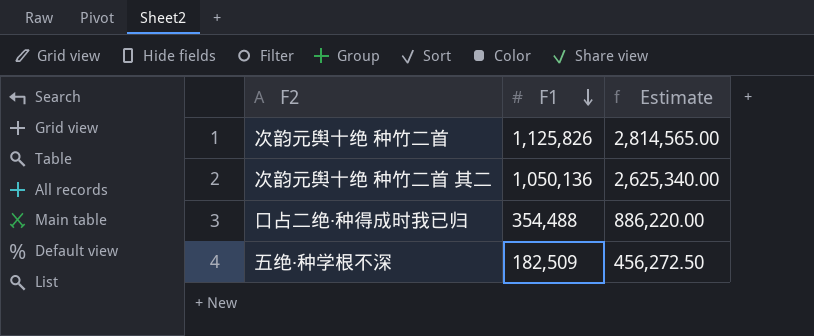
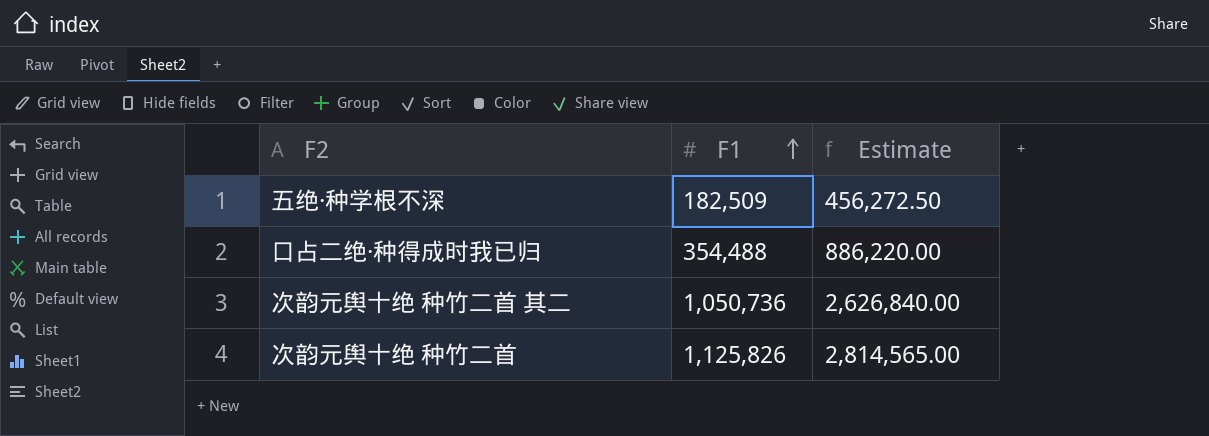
row order: F1 descending -> F1 ascending
次韵元舆十绝 种竹二首 其二 | F1: 1,050,136 -> 1,050,736
次韵元舆十绝 种竹二首 其二 | Estimate: 2,625,340.00 -> 2,626,840.00

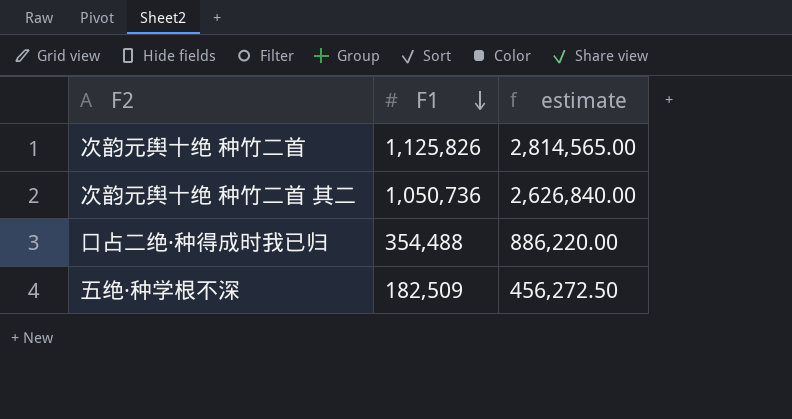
row order: F1 ascending -> F1 descending
column name: Estimate -> estimate

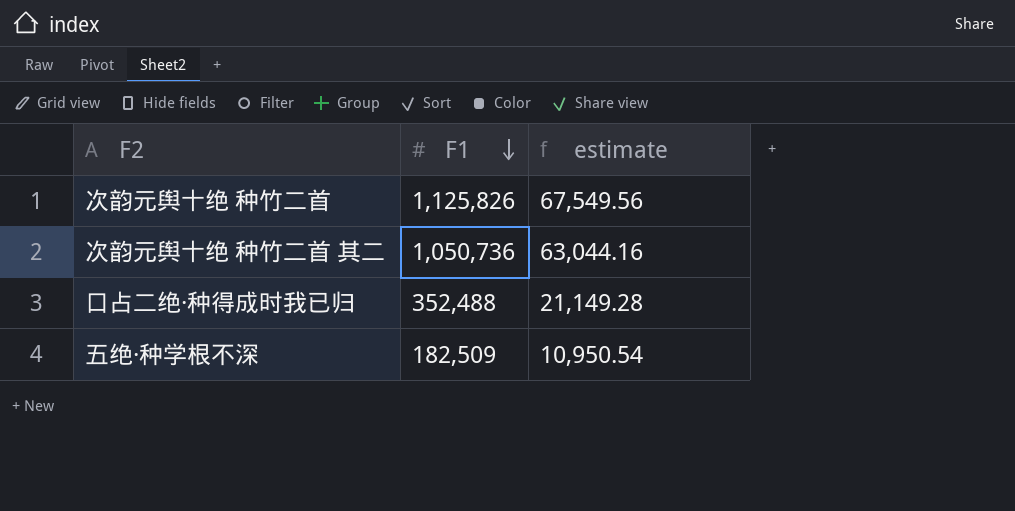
column estimate | formula: [F1] * 2.5 -> [F1] * 0.06
口占二绝·种得成时我已归 | F1: 354,488 -> 352,488

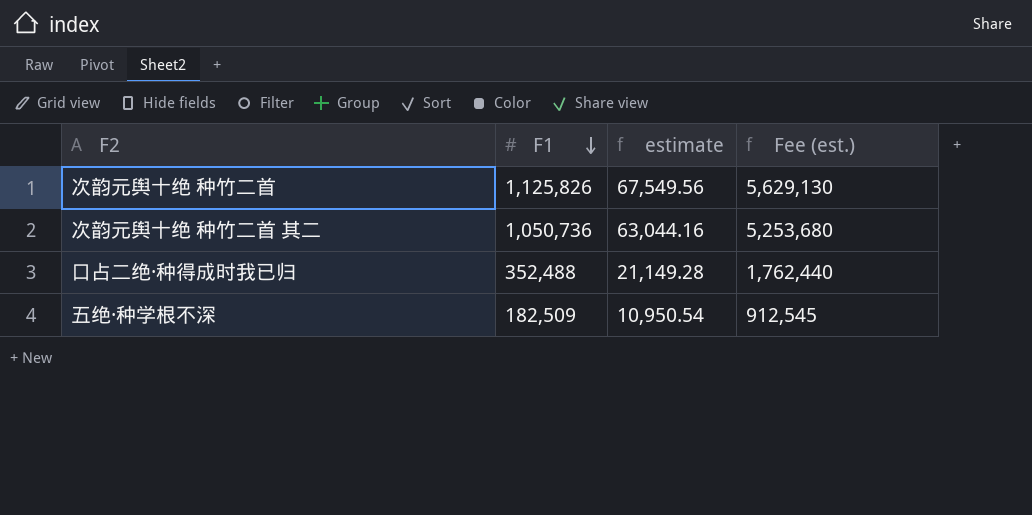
column Fee (est.) | formula: none -> [F1] * 5

